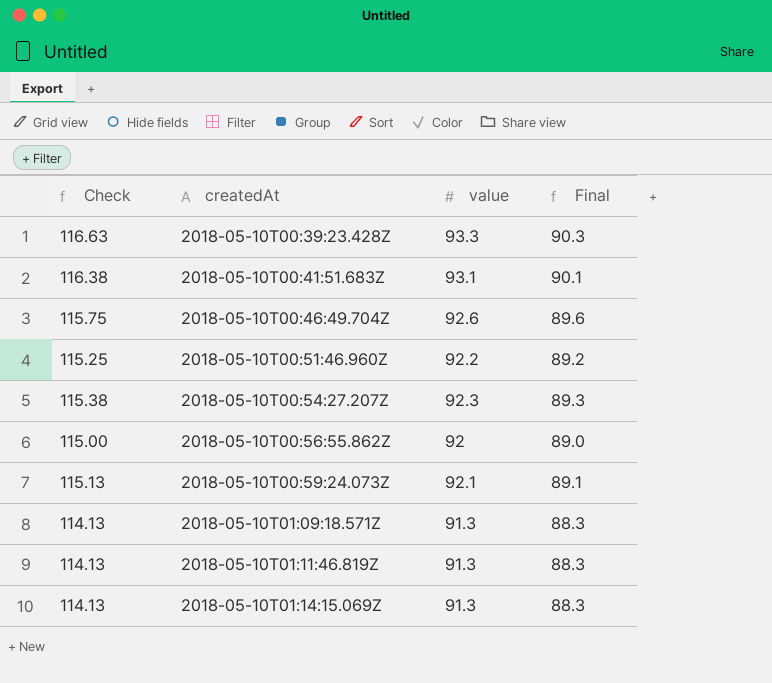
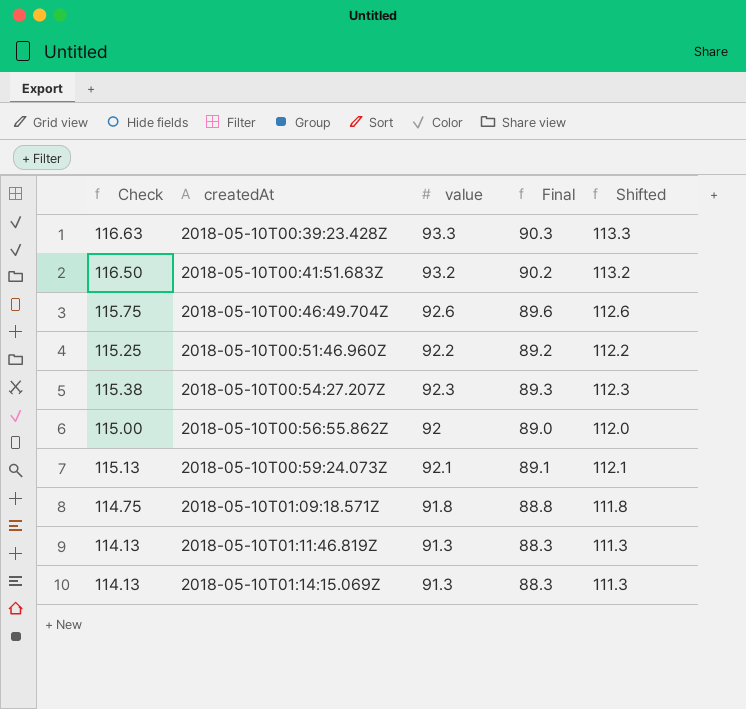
column Shifted | formula: none -> [value] + 20
2018-05-10T00:41:51.683Z | Check: 116.38 -> 116.50
2018-05-10T00:41:51.683Z | value: 93.1 -> 93.2
2018-05-10T00:41:51.683Z | Final: 90.1 -> 90.2
2018-05-10T01:09:18.571Z | Check: 114.13 -> 114.75
2018-05-10T01:09:18.571Z | value: 91.3 -> 91.8
2018-05-10T01:09:18.571Z | Final: 88.3 -> 88.8

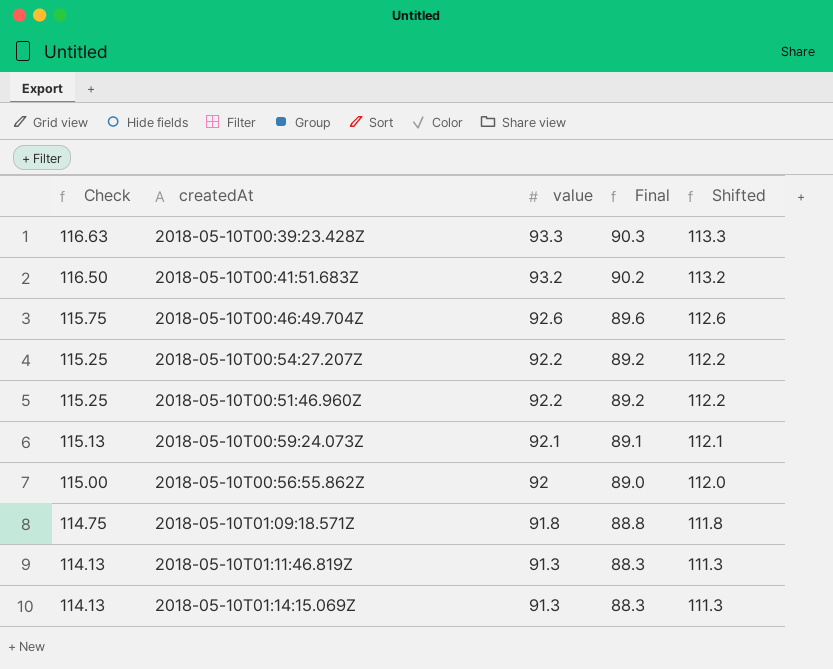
row order: createdAt ascending -> Check descending
2018-05-10T00:54:27.207Z | Check: 115.38 -> 115.25
2018-05-10T00:54:27.207Z | value: 92.3 -> 92.2
2018-05-10T00:54:27.207Z | Final: 89.3 -> 89.2
2018-05-10T00:54:27.207Z | Shifted: 112.3 -> 112.2

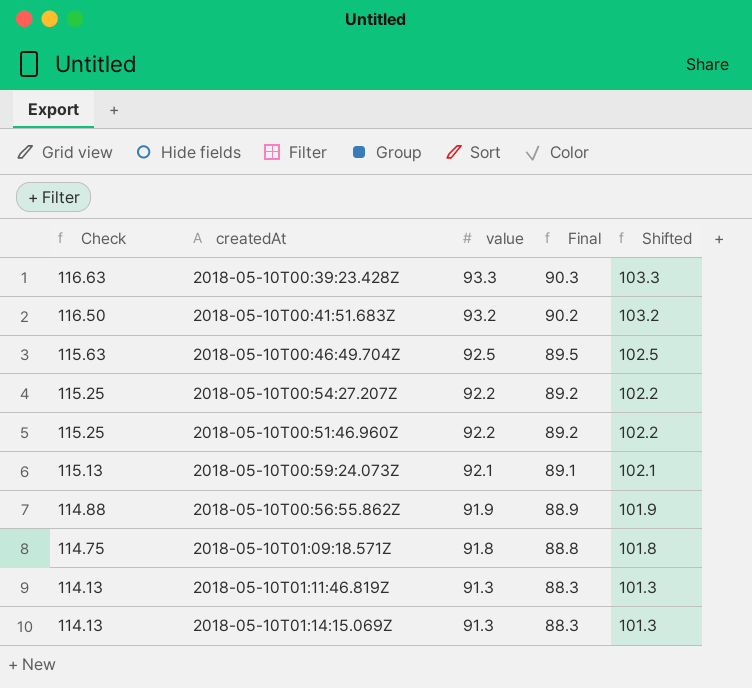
column Shifted | formula: [value] + 20 -> [value] + 10
2018-05-10T00:46:49.704Z | Check: 115.75 -> 115.63
2018-05-10T00:46:49.704Z | value: 92.6 -> 92.5
2018-05-10T00:46:49.704Z | Final: 89.6 -> 89.5
2018-05-10T00:56:55.862Z | Check: 115.00 -> 114.88
2018-05-10T00:56:55.862Z | value: 92 -> 91.9
2018-05-10T00:56:55.862Z | Final: 89.0 -> 88.9

